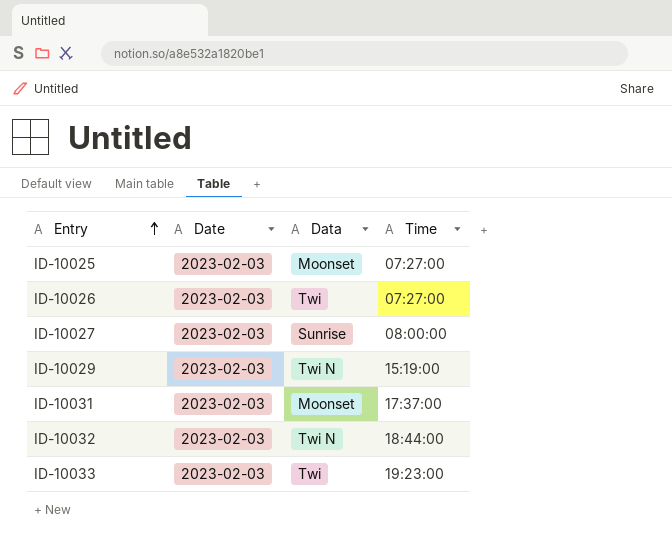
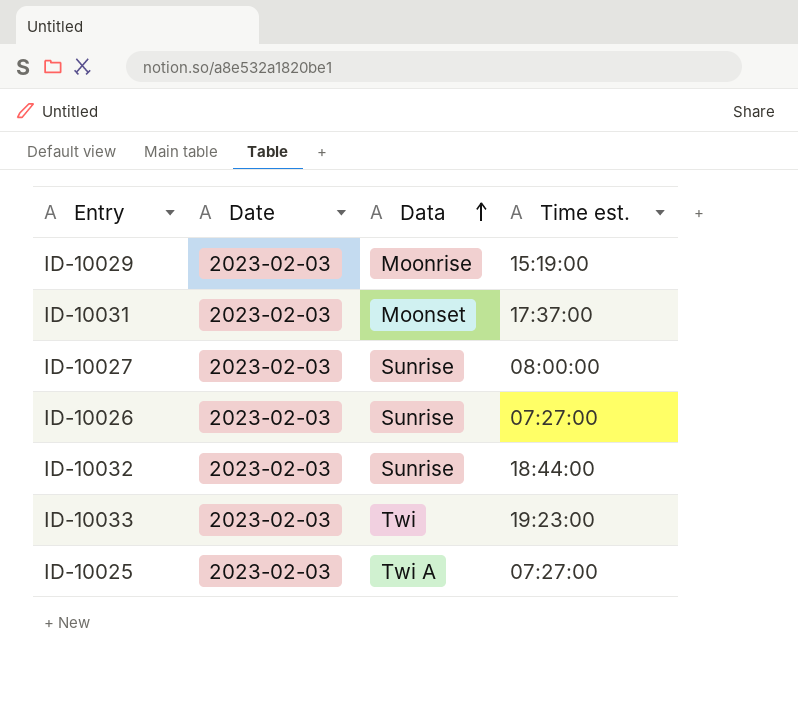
row order: Entry ascending -> Data ascending
column name: Time -> Time est.
ID-10029 | Data: Twi N -> Moonrise
ID-10026 | Data: Twi -> Sunrise
ID-10032 | Data: Twi N -> Sunrise
ID-10025 | Data: Moonset -> Twi A

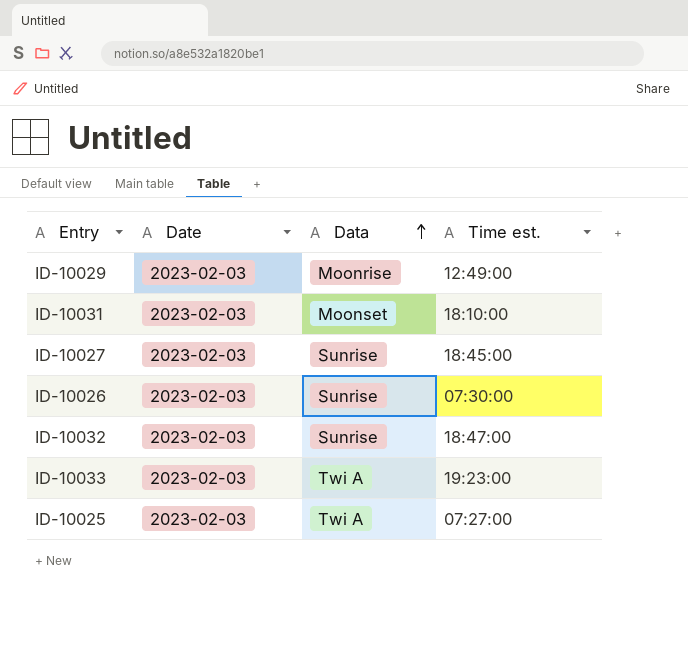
ID-10029 | Time est.: 15:19:00 -> 12:49:00
ID-10031 | Time est.: 17:37:00 -> 18:10:00
ID-10027 | Time est.: 08:00:00 -> 18:45:00
ID-10026 | Time est.: 07:27:00 -> 07:30:00
ID-10032 | Time est.: 18:44:00 -> 18:47:00
ID-10033 | Data: Twi -> Twi A

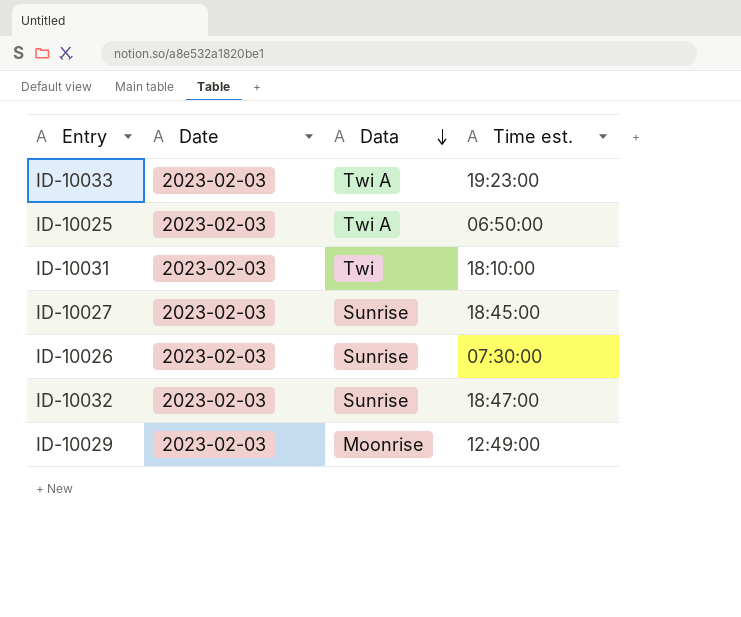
row order: Data ascending -> Data descending
ID-10025 | Time est.: 07:27:00 -> 06:50:00
ID-10031 | Data: Moonset -> Twi

